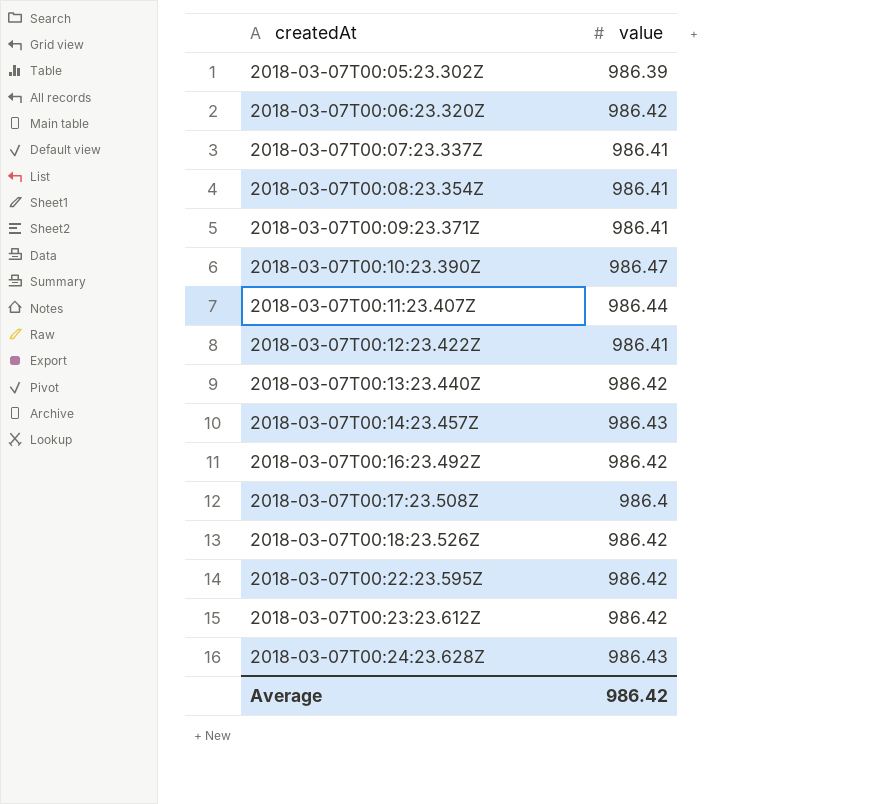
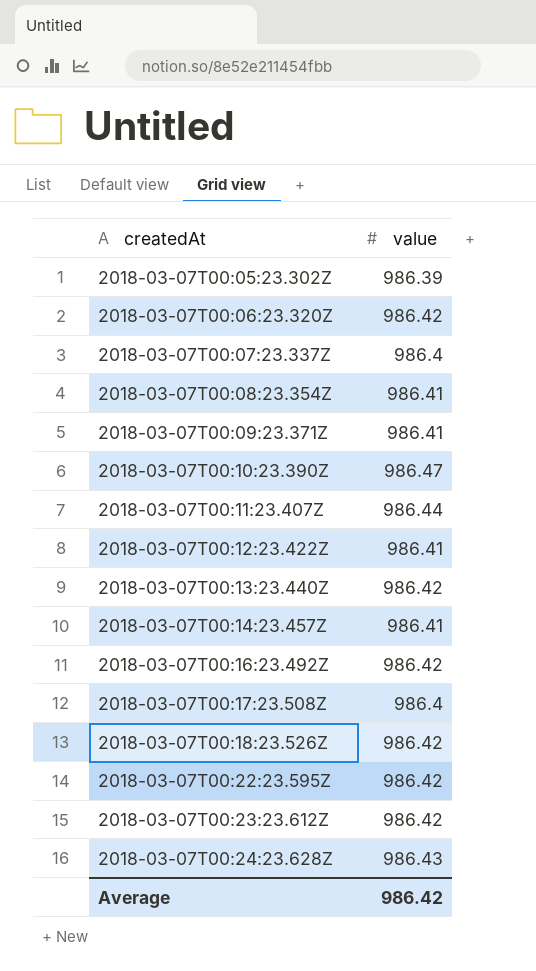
2018-03-07T00:07:23.337Z | value: 986.41 -> 986.4
2018-03-07T00:14:23.457Z | value: 986.43 -> 986.41

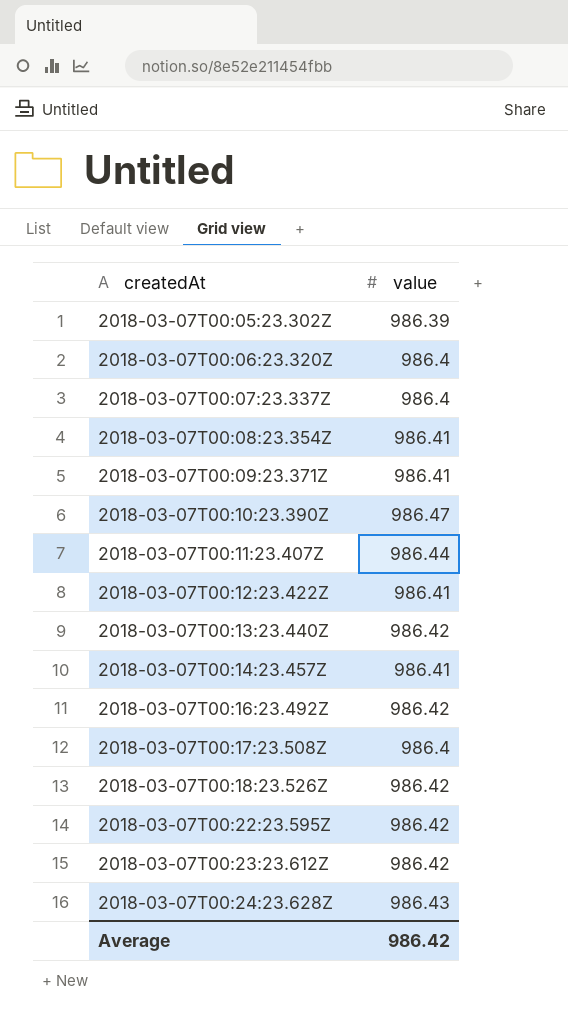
2018-03-07T00:06:23.320Z | value: 986.42 -> 986.4

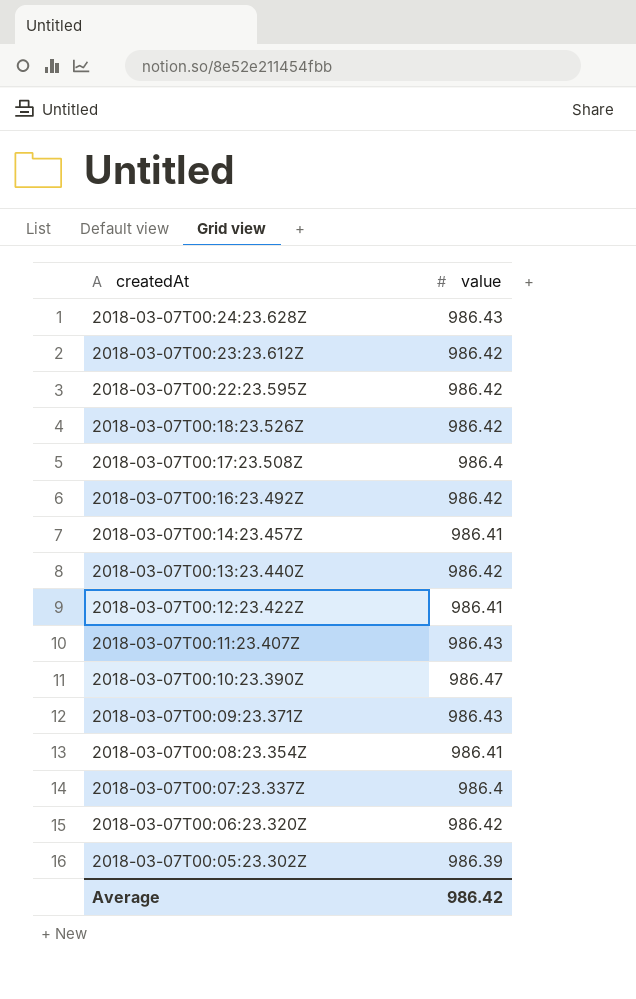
row order: createdAt ascending -> createdAt descending
2018-03-07T00:11:23.407Z | value: 986.44 -> 986.43
2018-03-07T00:09:23.371Z | value: 986.41 -> 986.43
2018-03-07T00:06:23.320Z | value: 986.4 -> 986.42

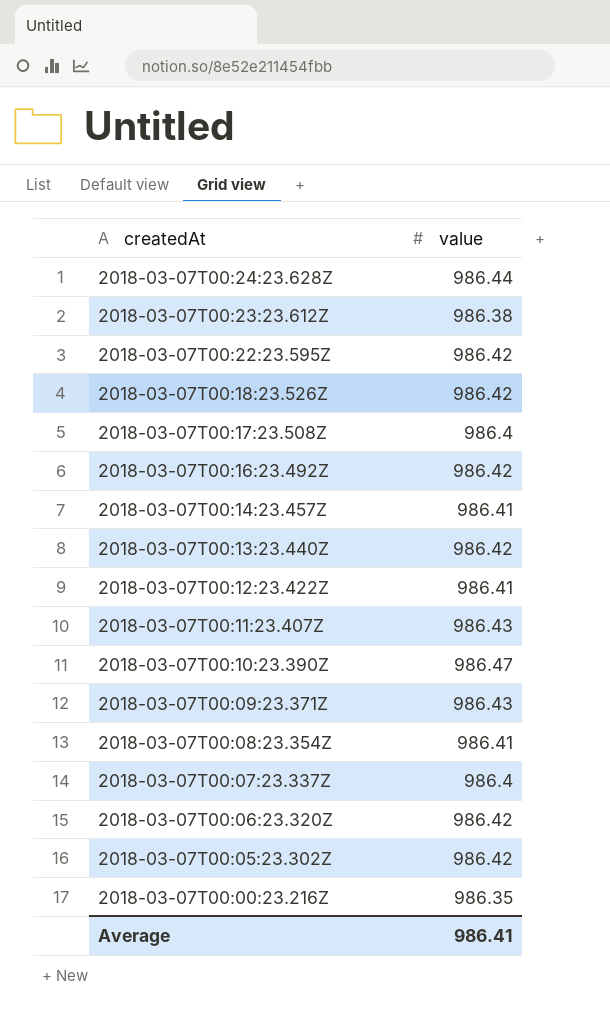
2018-03-07T00:24:23.628Z | value: 986.43 -> 986.44
2018-03-07T00:23:23.612Z | value: 986.42 -> 986.38
2018-03-07T00:05:23.302Z | value: 986.39 -> 986.42
row 2018-03-07T00:00:23.216Z: none -> 986.35
Average | value: 986.42 -> 986.41

